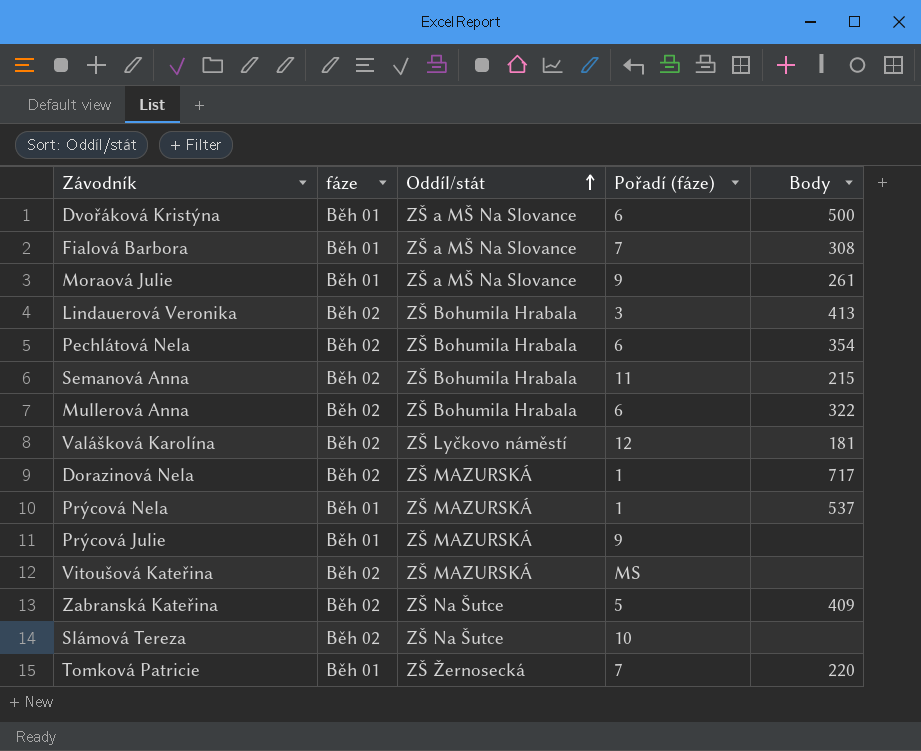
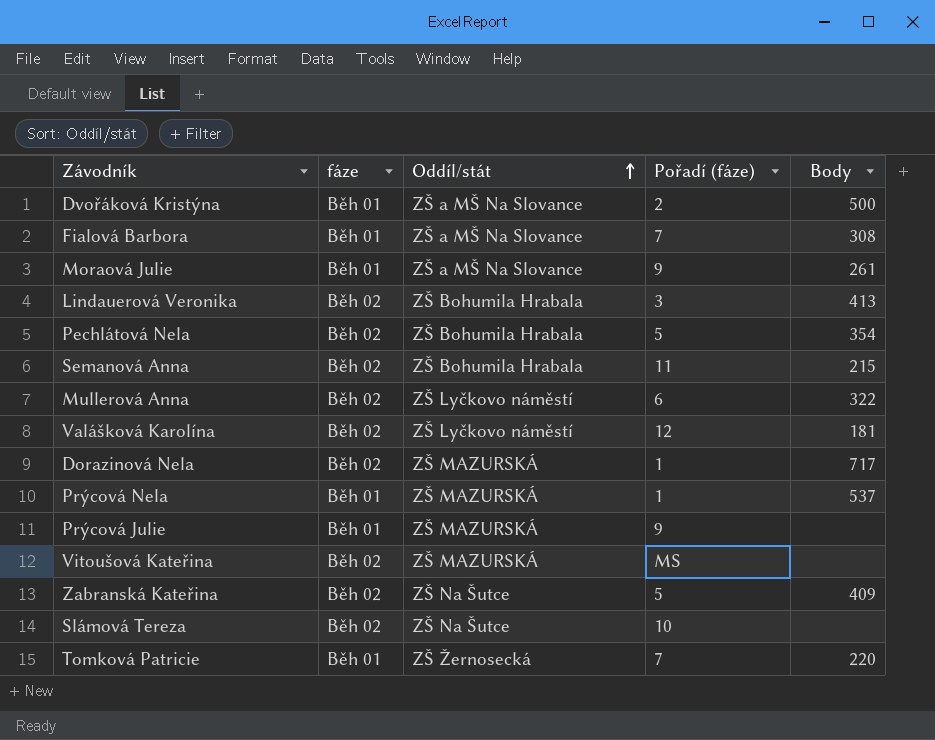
Dvořáková Kristýna | Pořadí (fáze): 6 -> 2
Pechlátová Nela | Pořadí (fáze): 6 -> 5
Mullerová Anna | Oddíl/stát: ZŠ Bohumila Hrabala -> ZŠ Lyčkovo náměstí

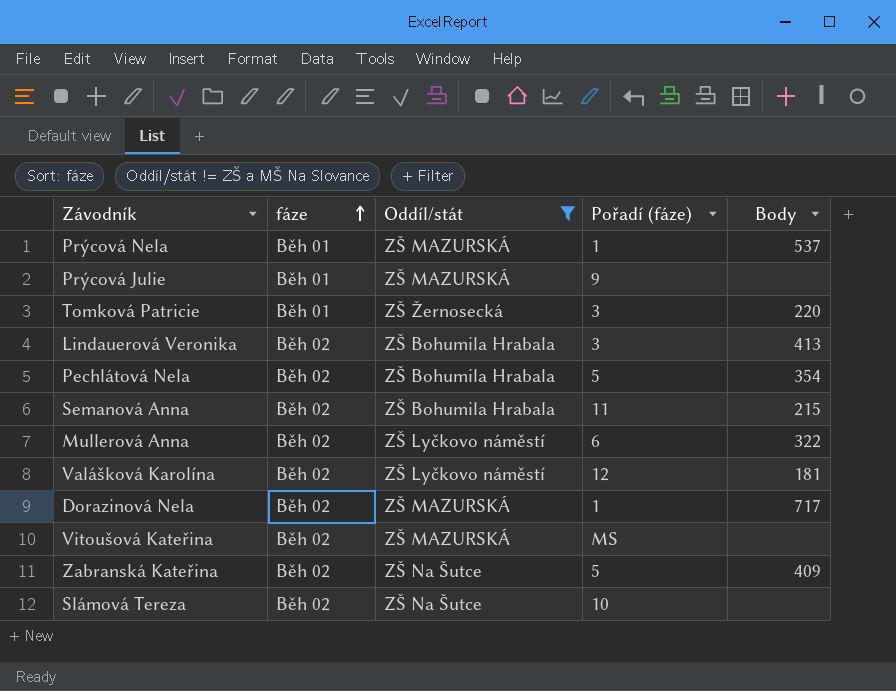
filter: none -> Oddíl/stát != ZŠ a MŠ Na Slovance
row order: Oddíl/stát ascending -> fáze ascending
Tomková Patricie | Pořadí (fáze): 7 -> 3

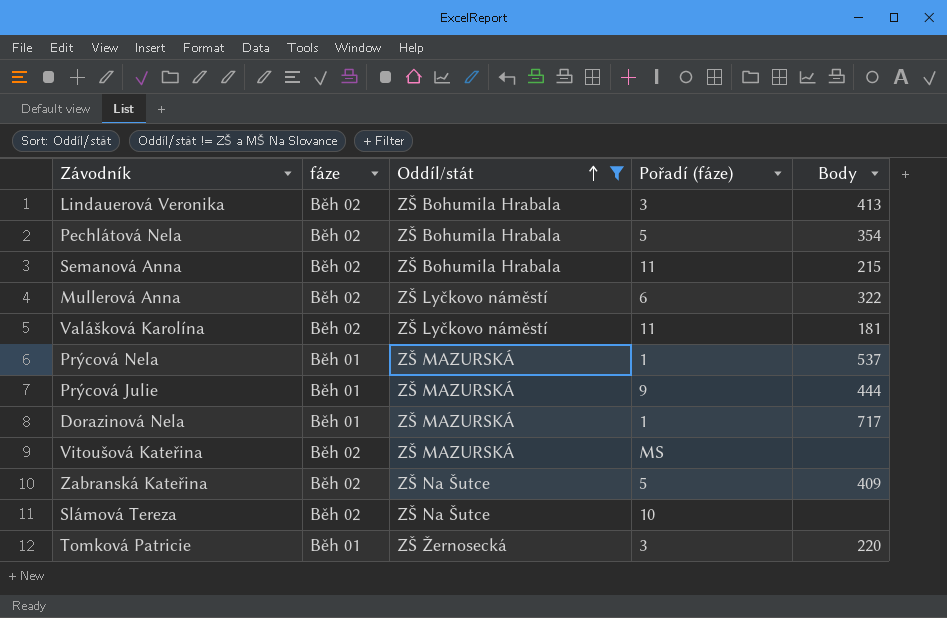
row order: fáze ascending -> Oddíl/stát ascending
Valášková Karolína | Pořadí (fáze): 12 -> 11
Prýcová Julie | Body: none -> 444
Dorazinová Nela | fáze: Běh 02 -> Běh 01

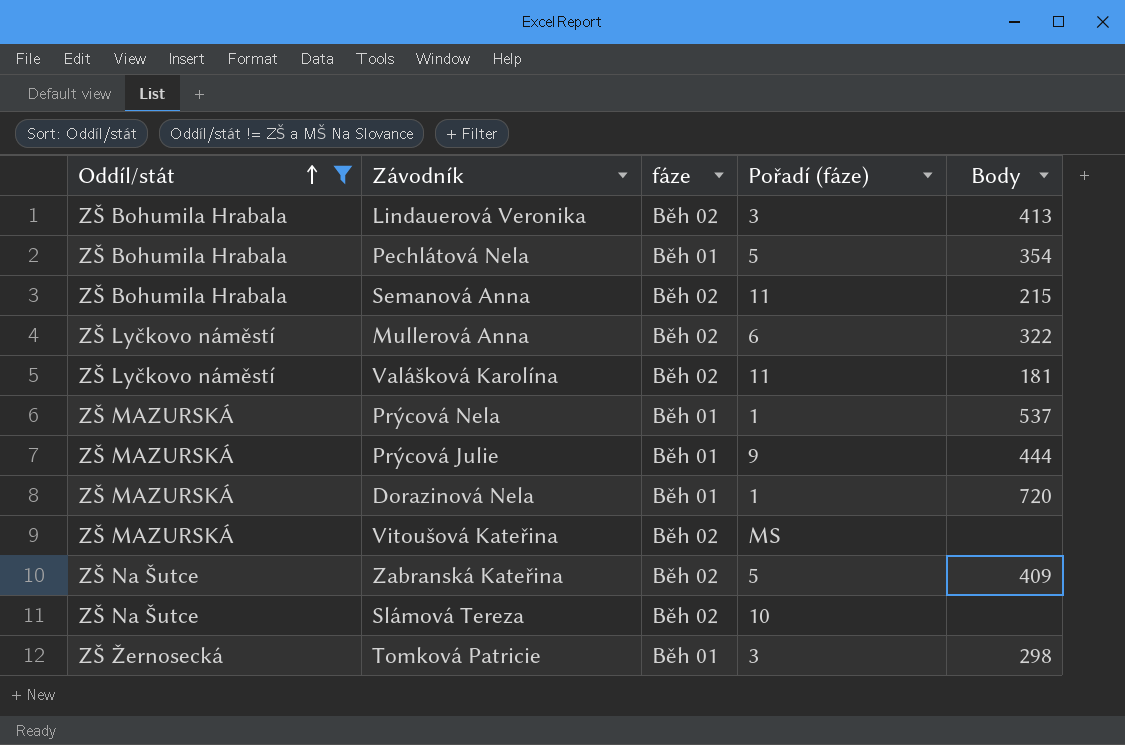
column Oddíl/stát | position: 3 -> 1
Pechlátová Nela | fáze: Běh 02 -> Běh 01
Dorazinová Nela | Body: 717 -> 720
Tomková Patricie | Body: 220 -> 298

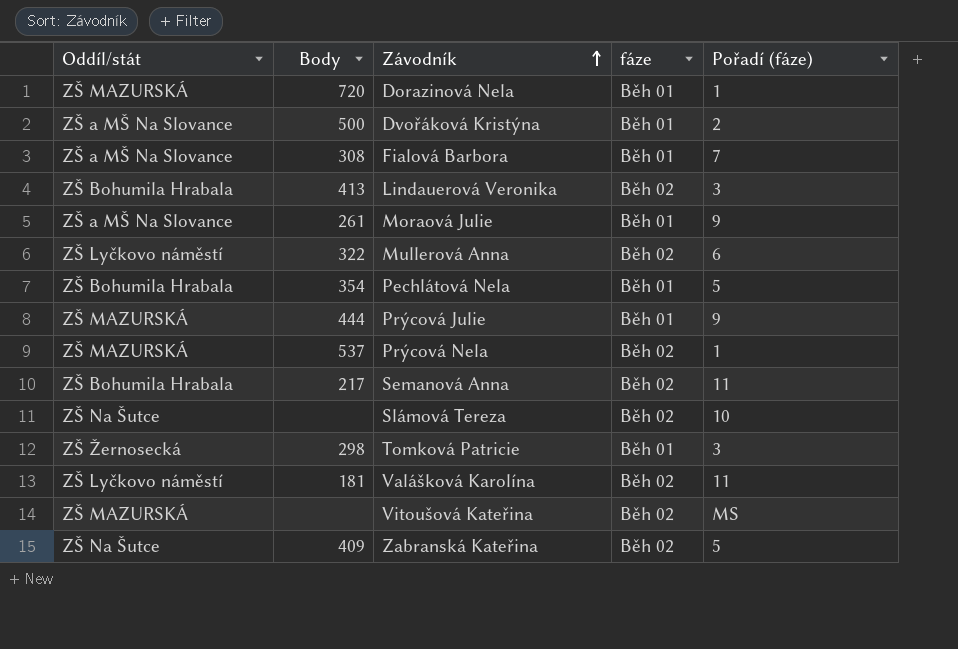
filter: Oddíl/stát != ZŠ a MŠ Na Slovance -> none
row order: Oddíl/stát ascending -> Závodník ascending
column Body | position: 5 -> 2
Prýcová Nela | fáze: Běh 01 -> Běh 02
Semanová Anna | Body: 215 -> 217

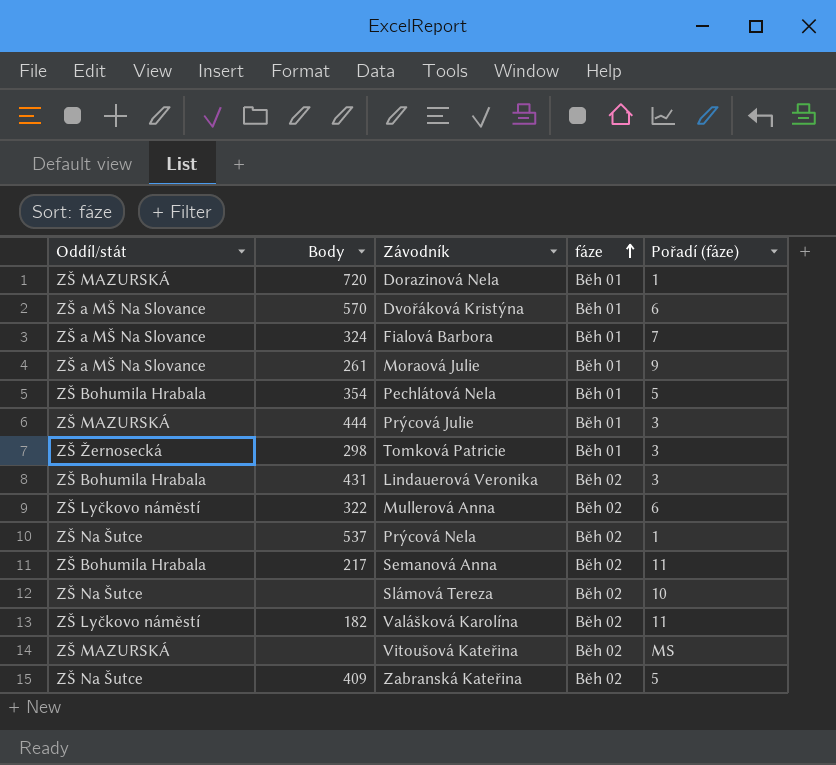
row order: Závodník ascending -> fáze ascending
Dvořáková Kristýna | Body: 500 -> 570
Dvořáková Kristýna | Pořadí (fáze): 2 -> 6
Fialová Barbora | Body: 308 -> 324
Prýcová Julie | Pořadí (fáze): 9 -> 3
Lindauerová Veronika | Body: 413 -> 431
Prýcová Nela | Oddíl/stát: ZŠ MAZURSKÁ -> ZŠ Na Šutce
Valášková Karolína | Body: 181 -> 182

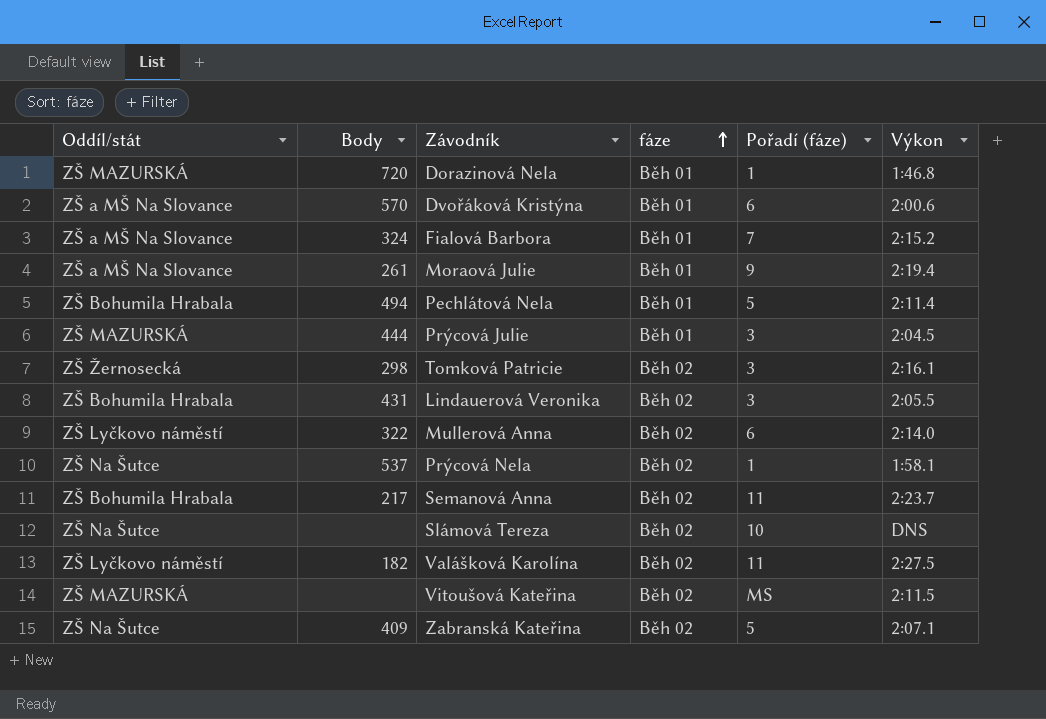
column Výkon | position: none -> 6
Pechlátová Nela | Body: 354 -> 494
Tomková Patricie | fáze: Běh 01 -> Běh 02

